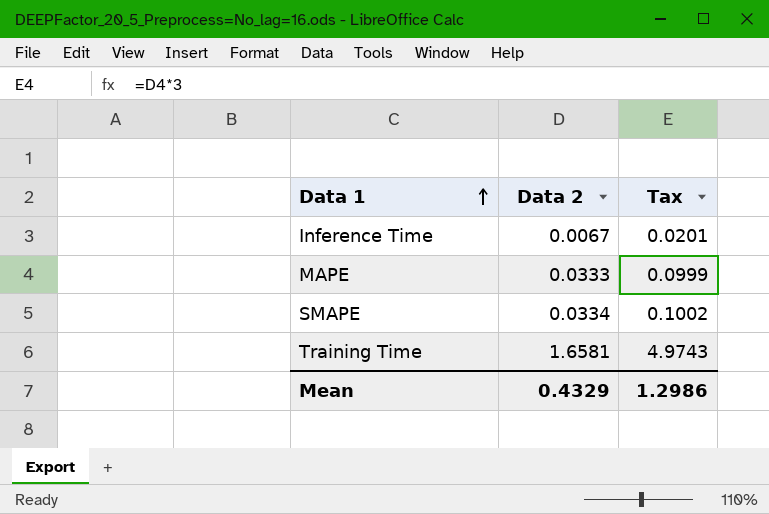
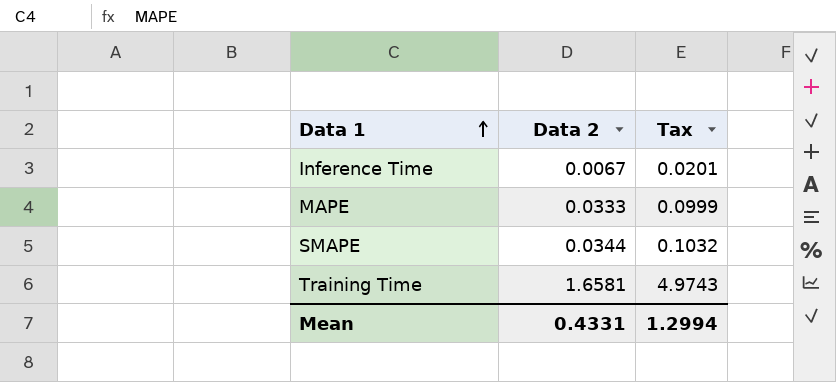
SMAPE | Data 2: 0.0334 -> 0.0344
SMAPE | Tax: 0.1002 -> 0.1032
Mean | Data 2: 0.4329 -> 0.4331
Mean | Tax: 1.2986 -> 1.2994

